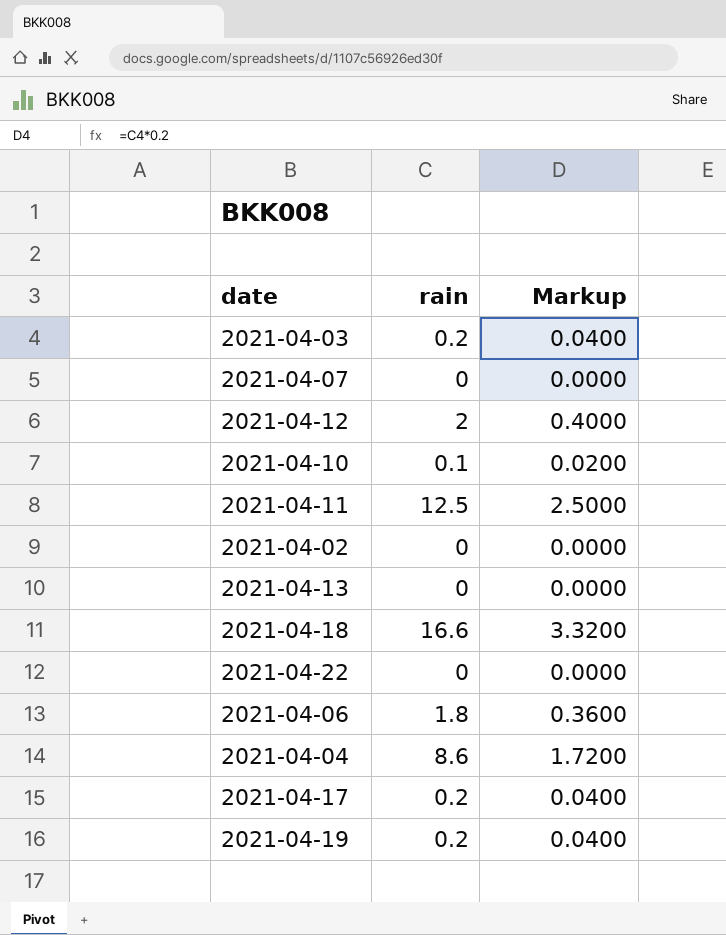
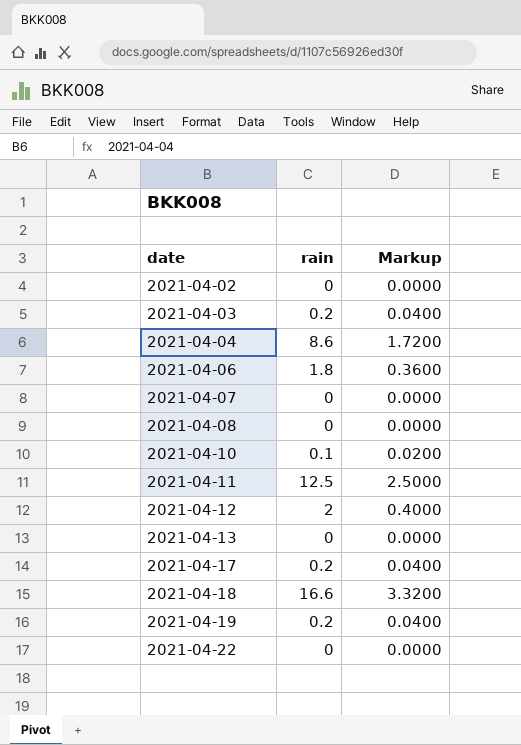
row order: none -> date ascending
row 2021-04-08: none -> 0 | 0.0000

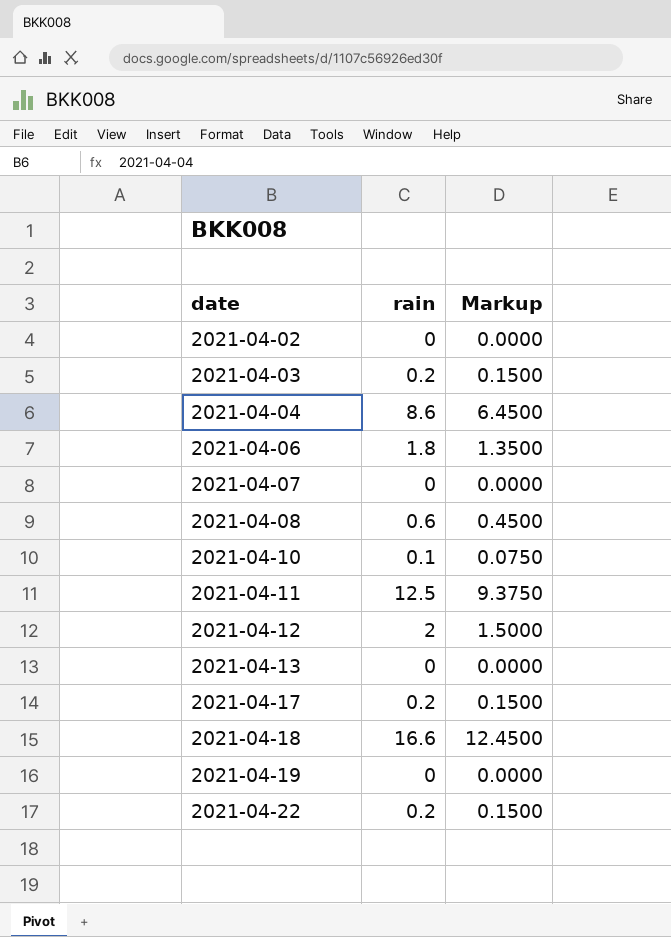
column Markup | formula: [rain] * 0.2 -> [rain] * 0.75
2021-04-08 | rain: 0 -> 0.6
2021-04-19 | rain: 0.2 -> 0
2021-04-22 | rain: 0 -> 0.2

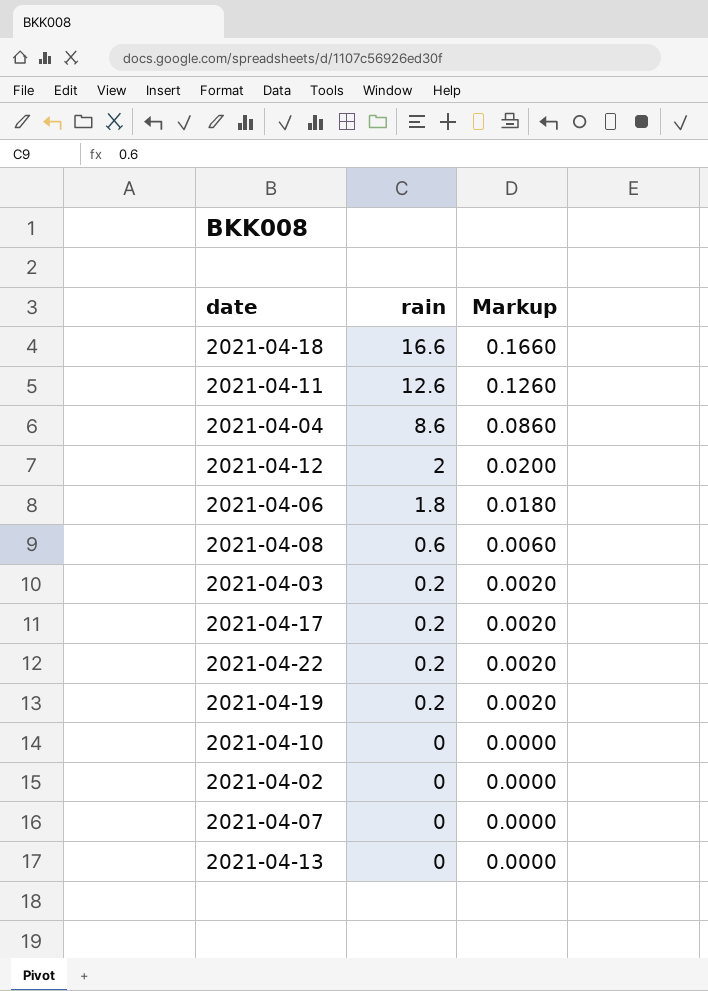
row order: date ascending -> rain descending
column Markup | formula: [rain] * 0.75 -> [rain] * 0.01
2021-04-11 | rain: 12.5 -> 12.6
2021-04-19 | rain: 0 -> 0.2
2021-04-10 | rain: 0.1 -> 0

